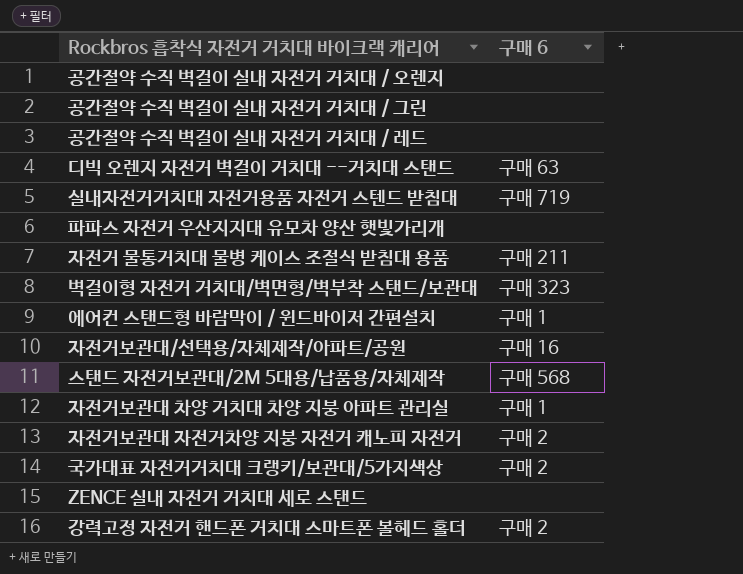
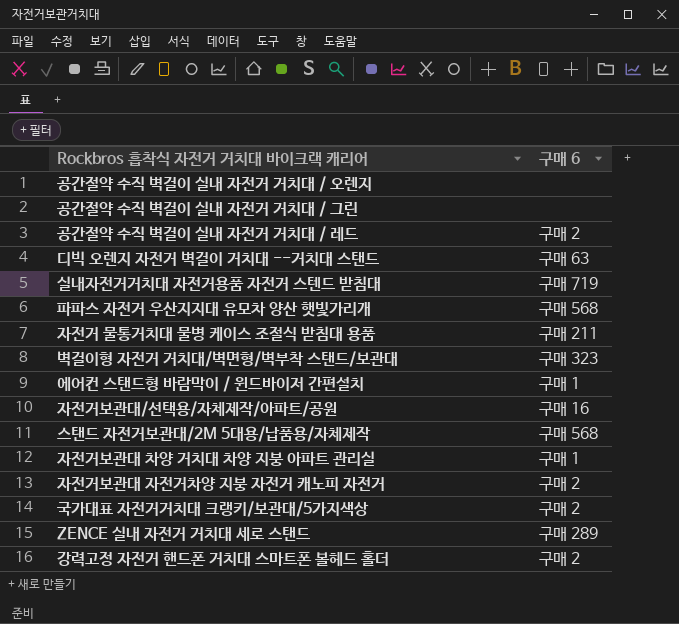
공간절약 수직 벽걸이 실내 자전거 거치대 / 레드 | 구매 6: none -> 구매 2
파파스 자전거 우산지지대 유모차 양산 햇빛가리개 | 구매 6: none -> 구매 568
ZENCE 실내 자전거 거치대 세로 스탠드 | 구매 6: none -> 구매 289

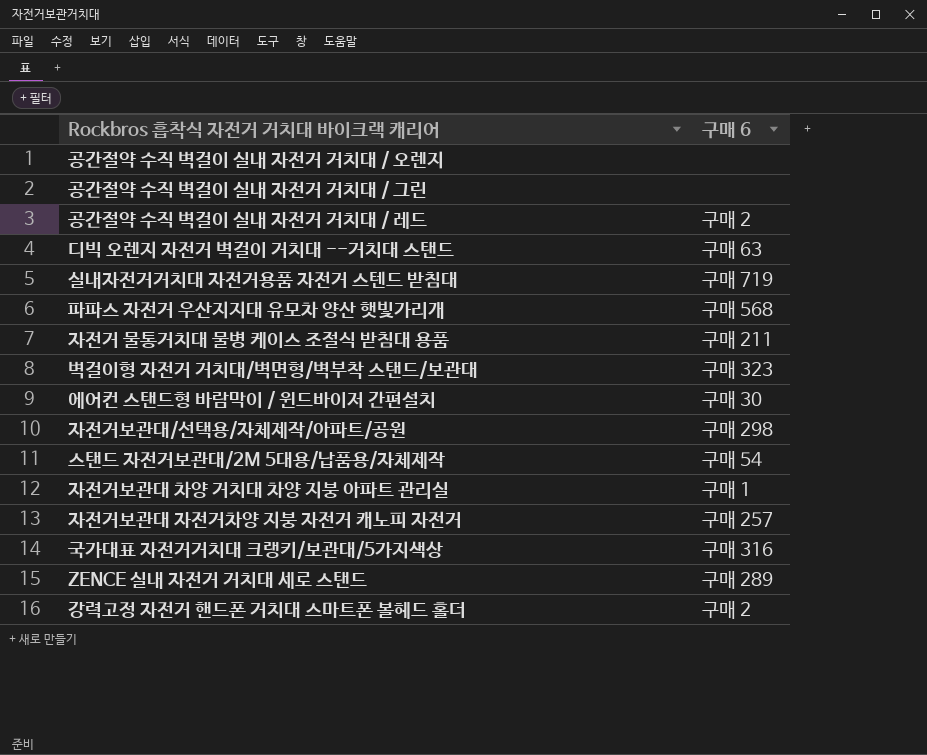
에어컨 스탠드형 바람막이 / 윈드바이저 간편설치 | 구매 6: 구매 1 -> 구매 30
자전거보관대/선택용/자체제작/아파트/공원 | 구매 6: 구매 16 -> 구매 298
스탠드 자전거보관대/2M 5대용/납품용/자체제작 | 구매 6: 구매 568 -> 구매 54
자전거보관대 자전거차양 지붕 자전거 캐노피 자전거 | 구매 6: 구매 2 -> 구매 257
국가대표 자전거거치대 크랭키/보관대/5가지색상 | 구매 6: 구매 2 -> 구매 316

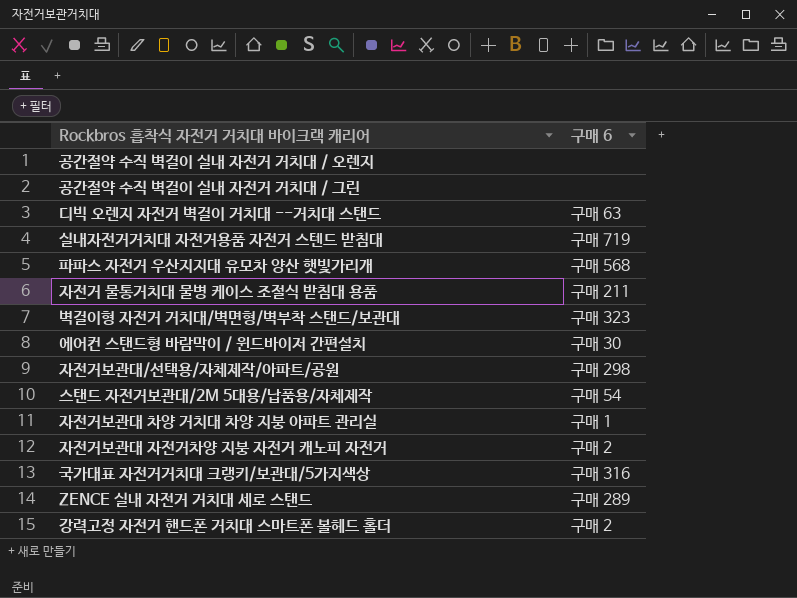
row 공간절약 수직 벽걸이 실내 자전거 거치대 / 레드: 구매 2 -> none
자전거보관대 자전거차양 지붕 자전거 캐노피 자전거 | 구매 6: 구매 257 -> 구매 2

